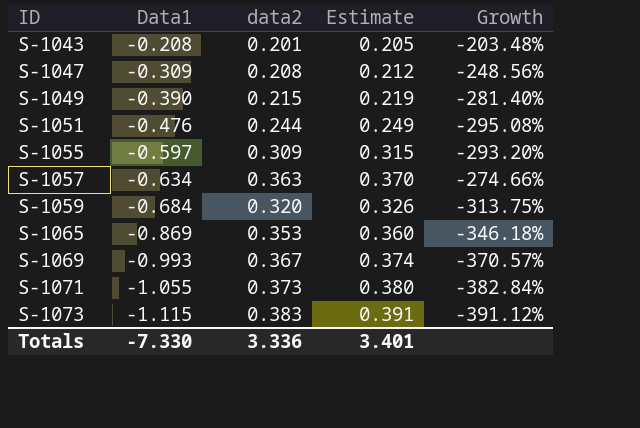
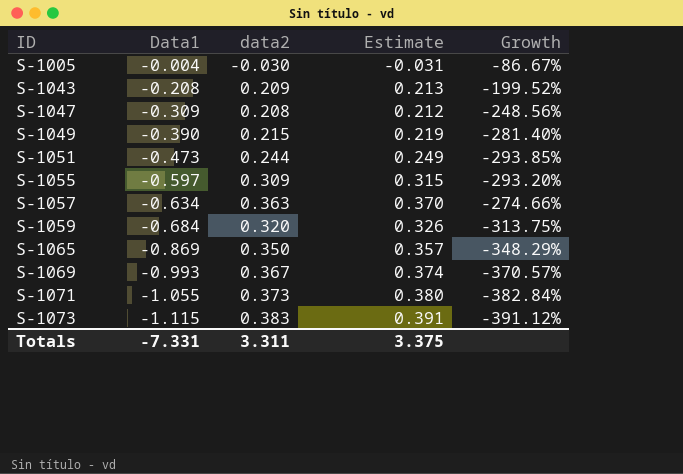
row S-1005: none -> -0.004 | -0.030 | -0.031 | -86.67%
S-1043 | data2: 0.201 -> 0.209
S-1043 | Estimate: 0.205 -> 0.213
S-1043 | Growth: -203.48% -> -199.52%
S-1051 | Data1: -0.476 -> -0.473
S-1051 | Growth: -295.08% -> -293.85%
S-1065 | data2: 0.353 -> 0.350
S-1065 | Estimate: 0.360 -> 0.357
S-1065 | Growth: -346.18% -> -348.29%
Totals | Data1: -7.330 -> -7.331
Totals | data2: 3.336 -> 3.311
Totals | Estimate: 3.401 -> 3.375

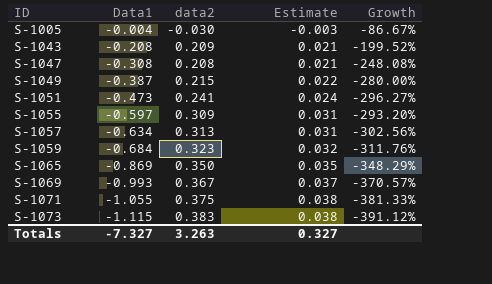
column Estimate | formula: [data2] * 1.02 -> [data2] * 0.1
S-1047 | Data1: -0.309 -> -0.308
S-1047 | Growth: -248.56% -> -248.08%
S-1049 | Data1: -0.390 -> -0.387
S-1049 | Growth: -281.40% -> -280.00%
S-1051 | data2: 0.244 -> 0.241
S-1051 | Growth: -293.85% -> -296.27%
S-1057 | data2: 0.363 -> 0.313
S-1057 | Growth: -274.66% -> -302.56%
S-1059 | data2: 0.320 -> 0.323
S-1059 | Growth: -313.75% -> -311.76%
S-1071 | data2: 0.373 -> 0.375
S-1071 | Growth: -382.84% -> -381.33%
Totals | Data1: -7.331 -> -7.327
Totals | data2: 3.311 -> 3.263
Totals | Estimate: 3.375 -> 0.327

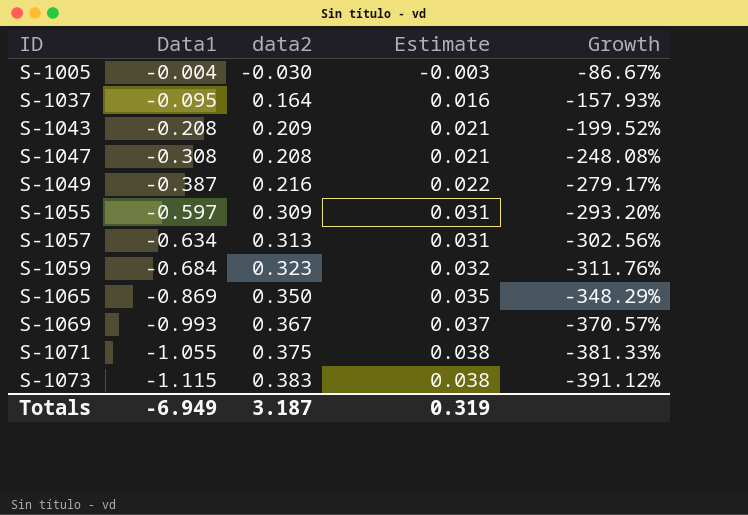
row S-1051: -0.473 | 0.241 | 0.024 | -296.27% -> none
row S-1037: none -> -0.095 | 0.164 | 0.016 | -157.93%
S-1049 | data2: 0.215 -> 0.216
S-1049 | Growth: -280.00% -> -279.17%
Totals | Data1: -7.327 -> -6.949
Totals | data2: 3.263 -> 3.187
Totals | Estimate: 0.327 -> 0.319

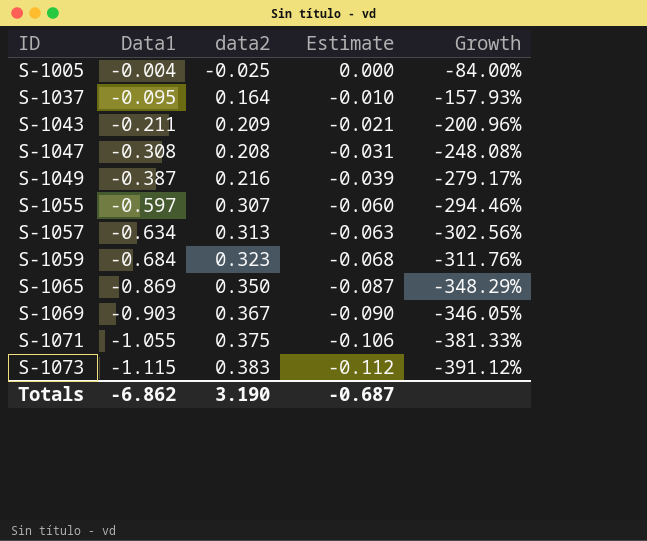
column Estimate | formula: [data2] * 0.1 -> [Data1] * 0.1
S-1005 | data2: -0.030 -> -0.025
S-1005 | Growth: -86.67% -> -84.00%
S-1043 | Data1: -0.208 -> -0.211
S-1043 | Growth: -199.52% -> -200.96%
S-1055 | data2: 0.309 -> 0.307
S-1055 | Growth: -293.20% -> -294.46%
S-1069 | Data1: -0.993 -> -0.903
S-1069 | Growth: -370.57% -> -346.05%
Totals | Data1: -6.949 -> -6.862
Totals | data2: 3.187 -> 3.190
Totals | Estimate: 0.319 -> -0.687

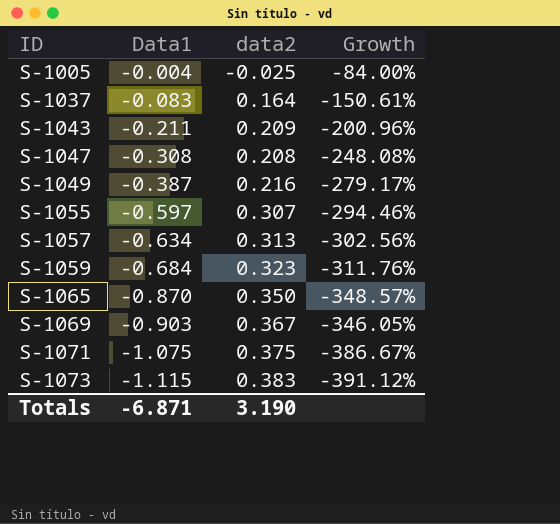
column Estimate | formula: [Data1] * 0.1 -> none
S-1037 | Data1: -0.095 -> -0.083
S-1037 | Growth: -157.93% -> -150.61%
S-1065 | Data1: -0.869 -> -0.870
S-1065 | Growth: -348.29% -> -348.57%
S-1071 | Data1: -1.055 -> -1.075
S-1071 | Growth: -381.33% -> -386.67%
Totals | Data1: -6.862 -> -6.871

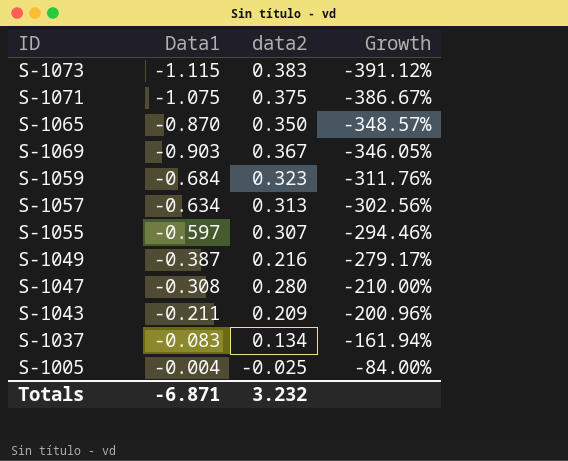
row order: ID ascending -> Growth ascending
S-1047 | data2: 0.208 -> 0.280
S-1047 | Growth: -248.08% -> -210.00%
S-1037 | data2: 0.164 -> 0.134
S-1037 | Growth: -150.61% -> -161.94%
Totals | data2: 3.190 -> 3.232

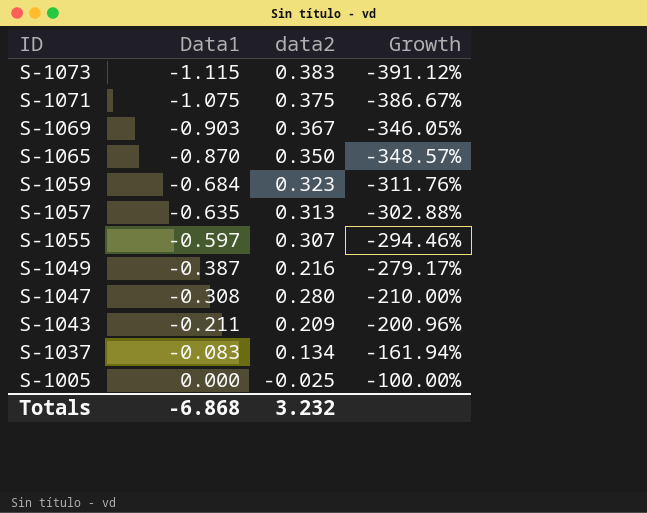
row order: Growth ascending -> ID descending
S-1057 | Data1: -0.634 -> -0.635
S-1057 | Growth: -302.56% -> -302.88%
S-1005 | Data1: -0.004 -> 0.000
S-1005 | Growth: -84.00% -> -100.00%
Totals | Data1: -6.871 -> -6.868

